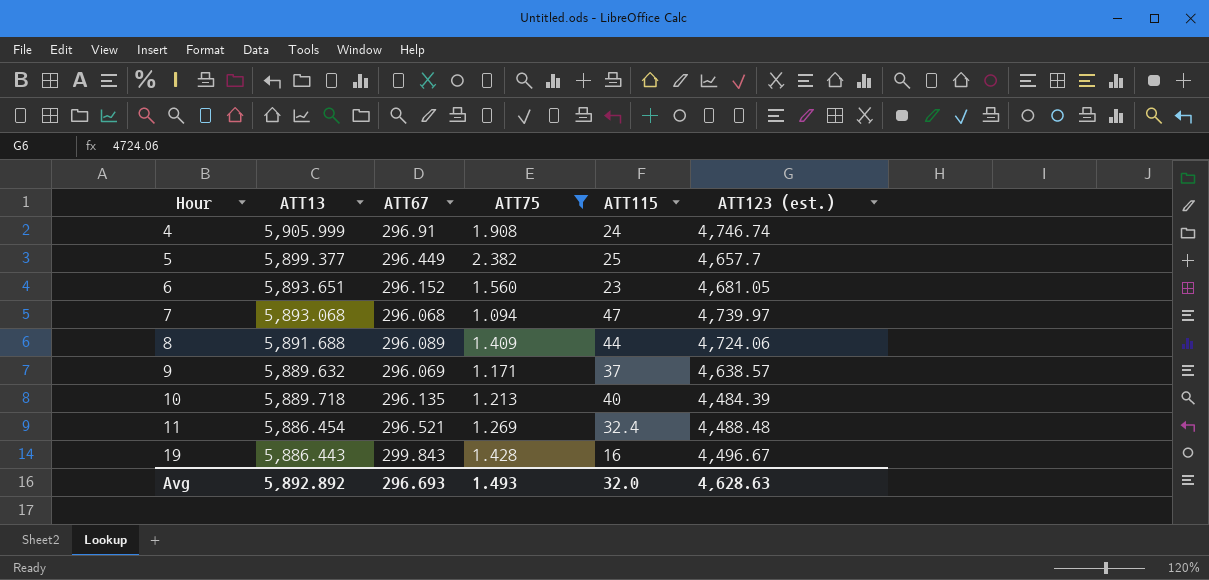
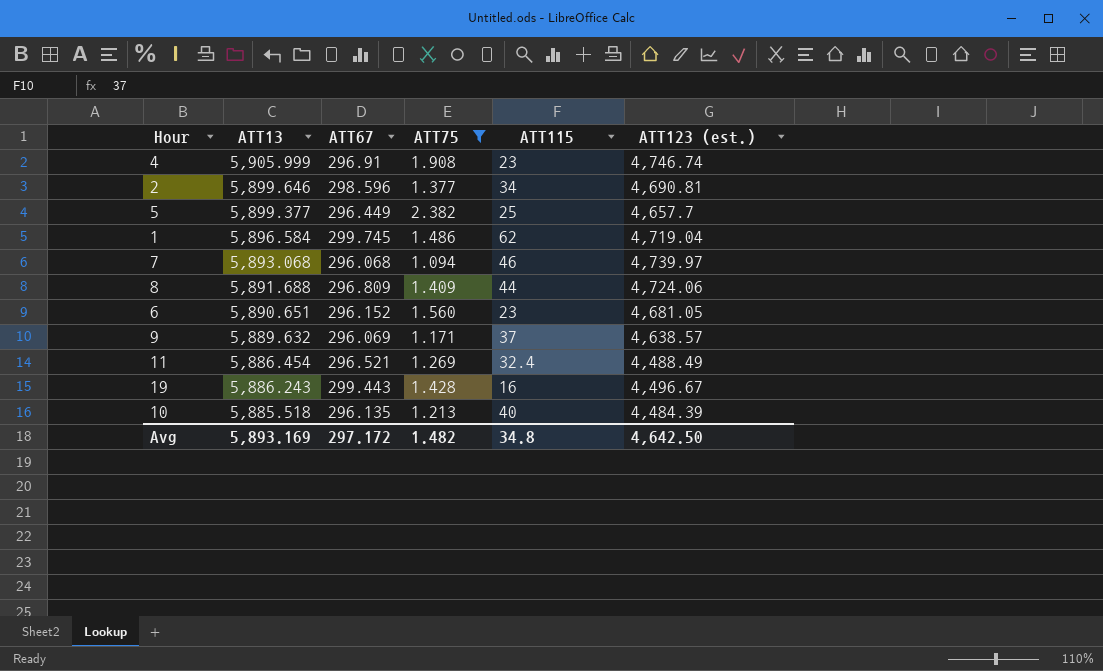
row order: Hour ascending -> ATT13 descending
4 | ATT115: 24 -> 23
row 2: none -> 5,899.646 | 298.596 | 1.377 | 34 | 4,690.81
row 1: none -> 5,896.584 | 299.745 | 1.486 | 62 | 4,719.04
7 | ATT115: 47 -> 46
8 | ATT67: 296.089 -> 296.809
6 | ATT13: 5,893.651 -> 5,890.651
11 | ATT123 (est.): 4,488.48 -> 4,488.49
19 | ATT13: 5,886.443 -> 5,886.243
19 | ATT67: 299.843 -> 299.443
10 | ATT13: 5,889.718 -> 5,885.518
Avg | ATT13: 5,892.892 -> 5,893.169
Avg | ATT67: 296.693 -> 297.172
Avg | ATT75: 1.493 -> 1.482
Avg | ATT115: 32.0 -> 34.8
Avg | ATT123 (est.): 4,628.63 -> 4,642.50

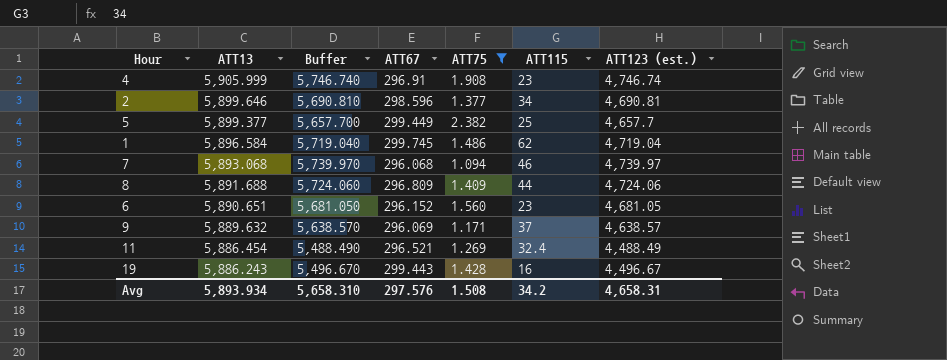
column Buffer | formula: none -> [ATT123 (est.)] + 1000
row 10: 5,885.518 | 296.135 | 1.213 | 40 | 4,484.39 -> none
5 | ATT67: 296.449 -> 299.449
Avg | ATT13: 5,893.169 -> 5,893.934
Avg | ATT67: 297.172 -> 297.576
Avg | ATT75: 1.482 -> 1.508
Avg | ATT115: 34.8 -> 34.2
Avg | ATT123 (est.): 4,642.50 -> 4,658.31

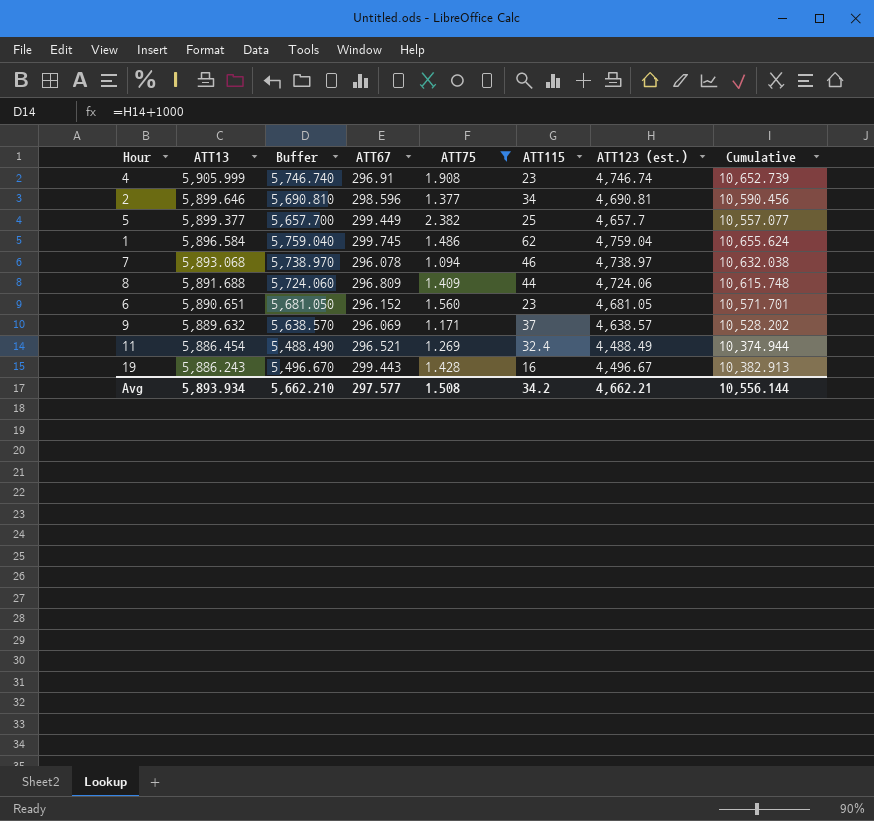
column Cumulative | formula: none -> [ATT13] + [ATT123 (est.)]
1 | Buffer: 5,719.040 -> 5,759.040
1 | ATT123 (est.): 4,719.04 -> 4,759.04
7 | Buffer: 5,739.970 -> 5,738.970
7 | ATT67: 296.068 -> 296.078
7 | ATT123 (est.): 4,739.97 -> 4,738.97
Avg | Buffer: 5,658.310 -> 5,662.210
Avg | ATT67: 297.576 -> 297.577
Avg | ATT123 (est.): 4,658.31 -> 4,662.21

